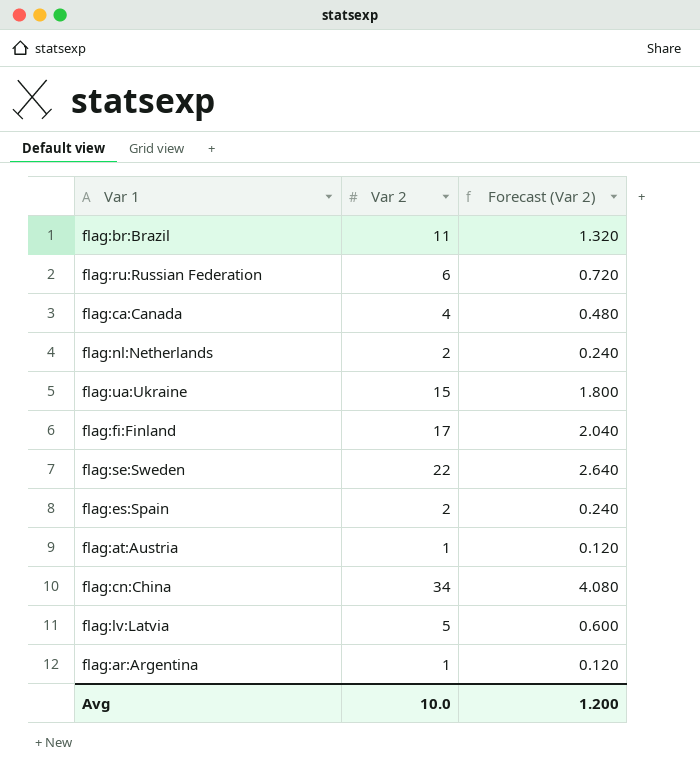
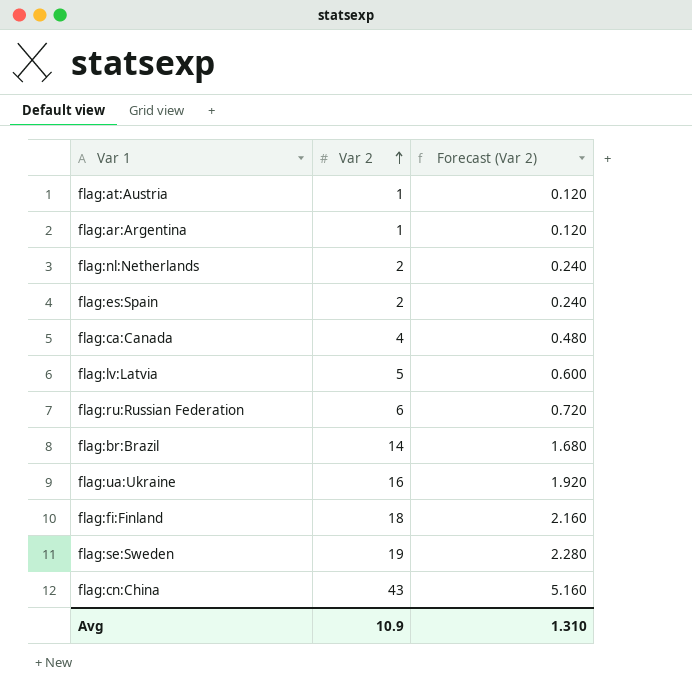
row order: none -> Var 2 ascending
flag:br:Brazil | Var 2: 11 -> 14
flag:br:Brazil | Forecast (Var 2): 1.320 -> 1.680
flag:ua:Ukraine | Var 2: 15 -> 16
flag:ua:Ukraine | Forecast (Var 2): 1.800 -> 1.920
flag:fi:Finland | Var 2: 17 -> 18
flag:fi:Finland | Forecast (Var 2): 2.040 -> 2.160
flag:se:Sweden | Var 2: 22 -> 19
flag:se:Sweden | Forecast (Var 2): 2.640 -> 2.280
flag:cn:China | Var 2: 34 -> 43
flag:cn:China | Forecast (Var 2): 4.080 -> 5.160
Avg | Var 2: 10.0 -> 10.9
Avg | Forecast (Var 2): 1.200 -> 1.310

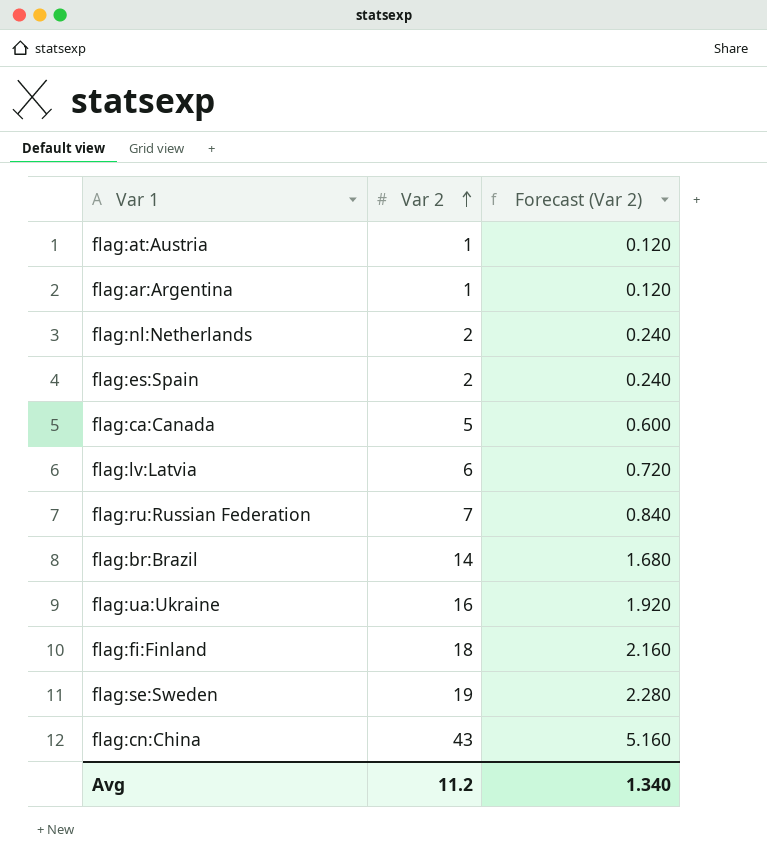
flag:ca:Canada | Var 2: 4 -> 5
flag:ca:Canada | Forecast (Var 2): 0.480 -> 0.600
flag:lv:Latvia | Var 2: 5 -> 6
flag:lv:Latvia | Forecast (Var 2): 0.600 -> 0.720
flag:ru:Russian Federation | Var 2: 6 -> 7
flag:ru:Russian Federation | Forecast (Var 2): 0.720 -> 0.840
Avg | Var 2: 10.9 -> 11.2
Avg | Forecast (Var 2): 1.310 -> 1.340

